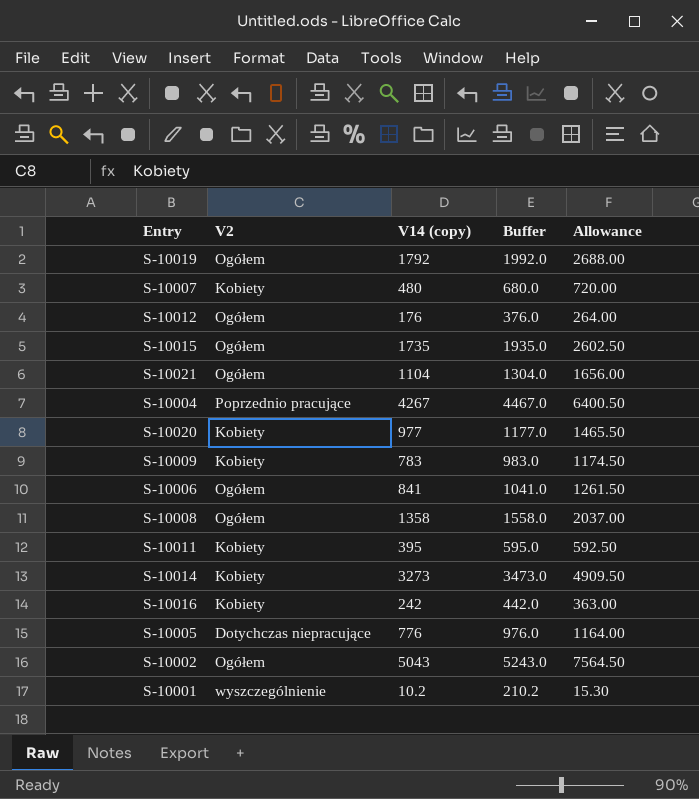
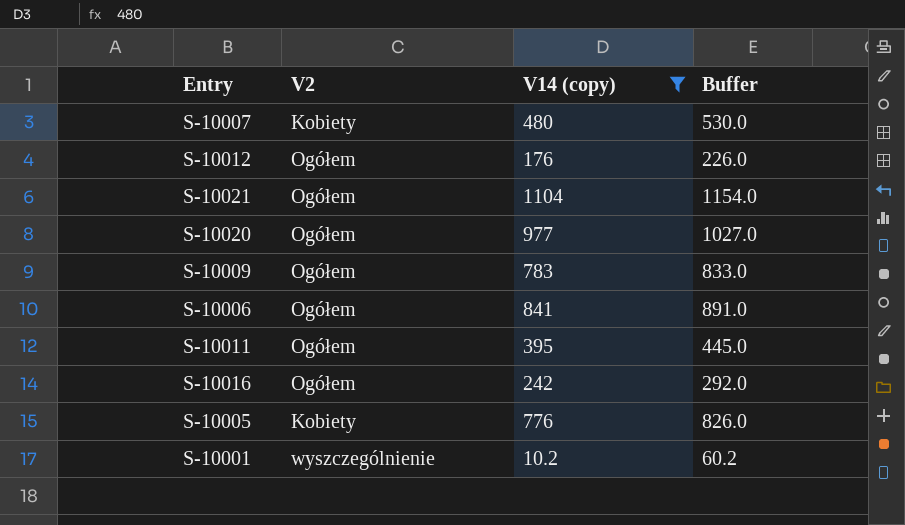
filter: none -> V14 (copy) <= 1104
column Allowance | formula: [V14 (copy)] * 1.5 -> none
column Buffer | formula: [V14 (copy)] + 200 -> [V14 (copy)] + 50
S-10020 | V2: Kobiety -> Ogółem
S-10009 | V2: Kobiety -> Ogółem
S-10011 | V2: Kobiety -> Ogółem
S-10016 | V2: Kobiety -> Ogółem
S-10005 | V2: Dotychczas niepracujące -> Kobiety

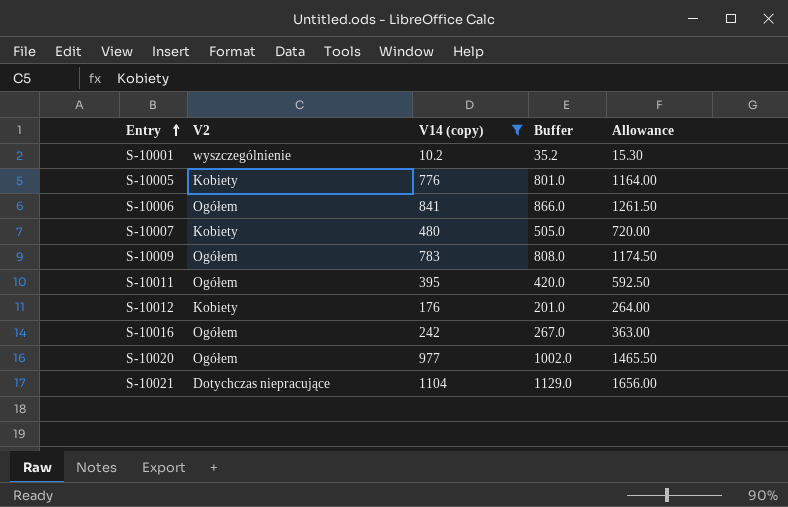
row order: none -> Entry ascending
column Buffer | formula: [V14 (copy)] + 50 -> [V14 (copy)] + 25
column Allowance | formula: none -> [V14 (copy)] * 1.5
S-10012 | V2: Ogółem -> Kobiety
S-10021 | V2: Ogółem -> Dotychczas niepracujące

